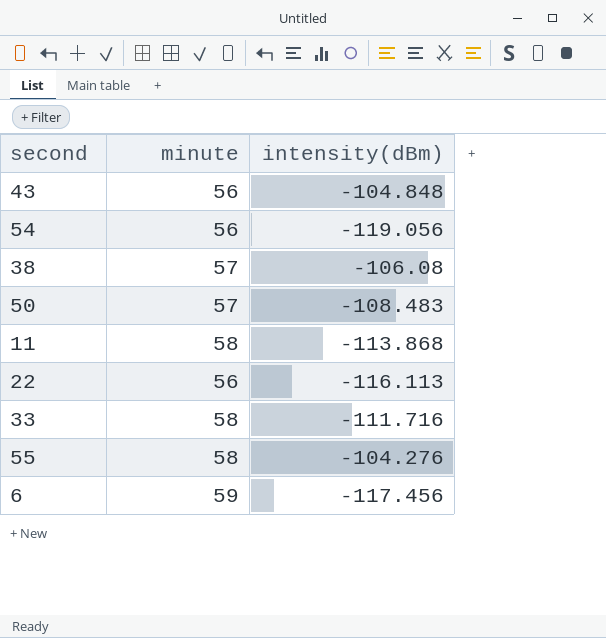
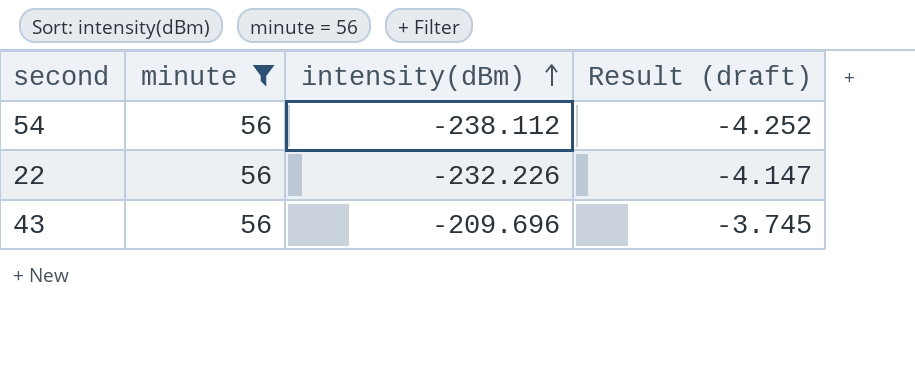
filter: none -> minute = 56
row order: none -> intensity(dBm) ascending
column Result (draft) | formula: none -> [intensity(dBm)] / [minute]
54 | intensity(dBm): -119.056 -> -238.112
22 | intensity(dBm): -116.113 -> -232.226
43 | intensity(dBm): -104.848 -> -209.696

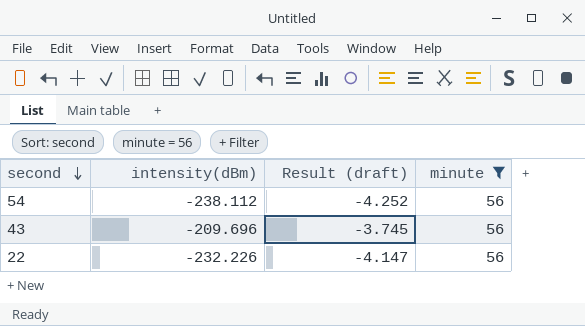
row order: intensity(dBm) ascending -> second descending
column minute | position: 2 -> 4

